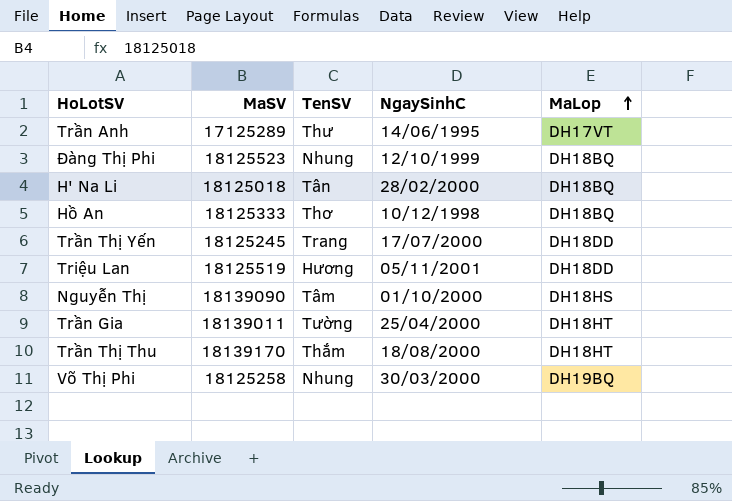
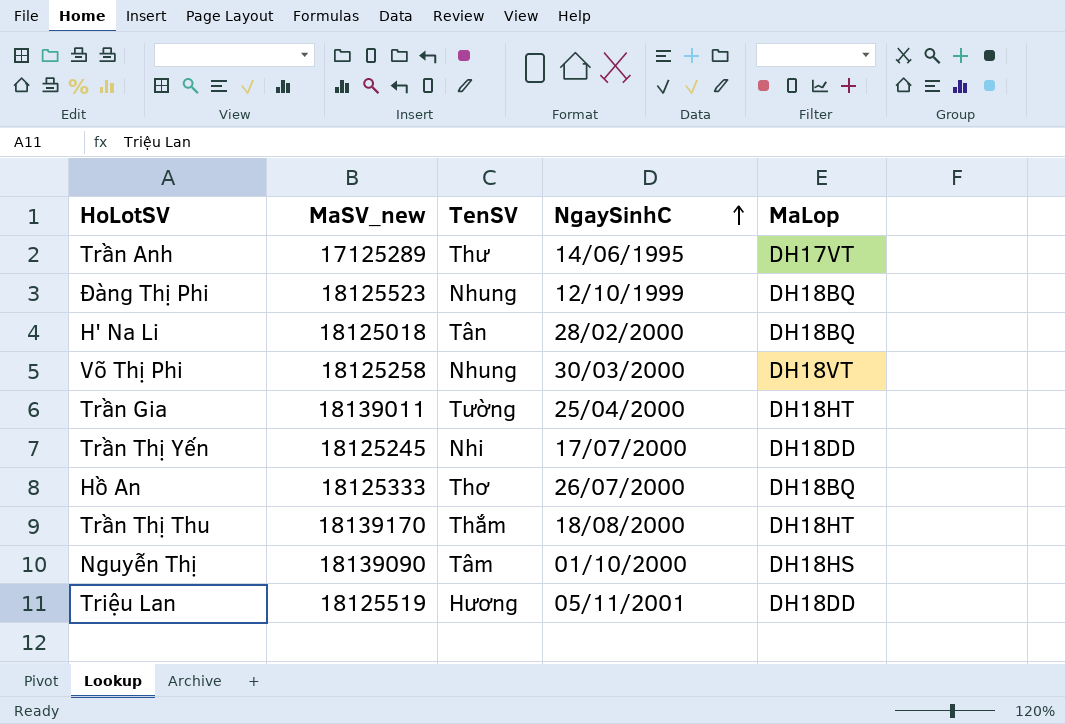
row order: MaLop ascending -> NgaySinhC ascending
column name: MaSV -> MaSV_new
Võ Thị Phi | MaLop: DH19BQ -> DH18VT
Trần Thị Yến | TenSV: Trang -> Nhi
Hồ An | NgaySinhC: 10/12/1998 -> 26/07/2000

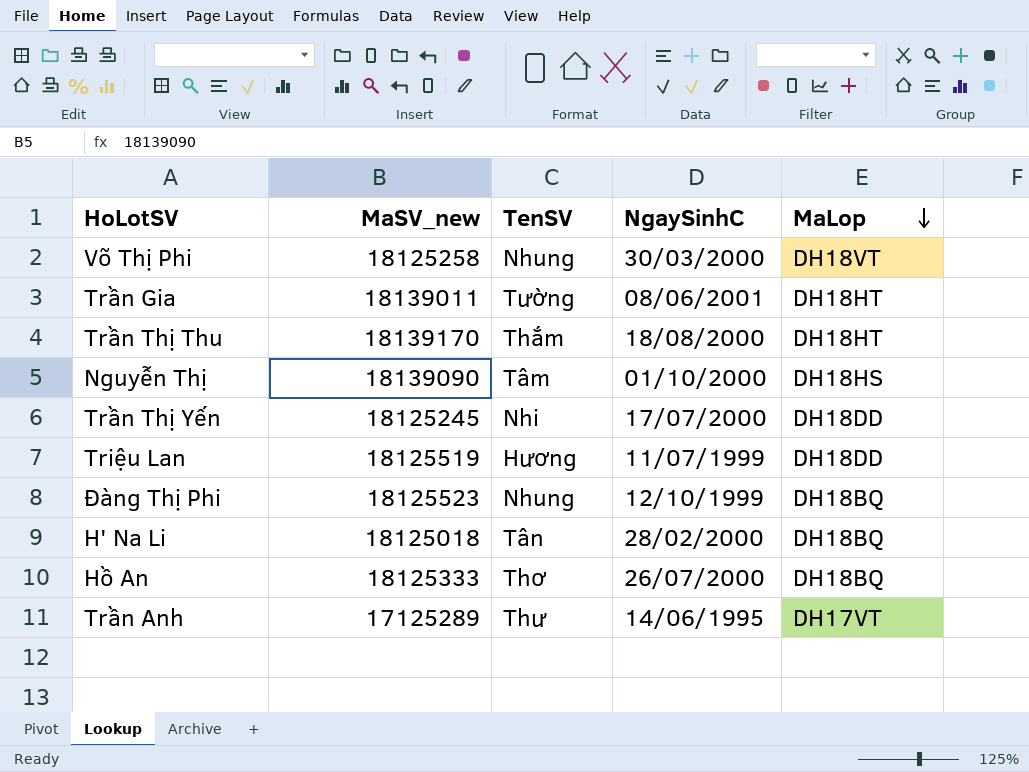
row order: NgaySinhC ascending -> MaLop descending
Trần Gia | NgaySinhC: 25/04/2000 -> 08/06/2001
Triệu Lan | NgaySinhC: 05/11/2001 -> 11/07/1999

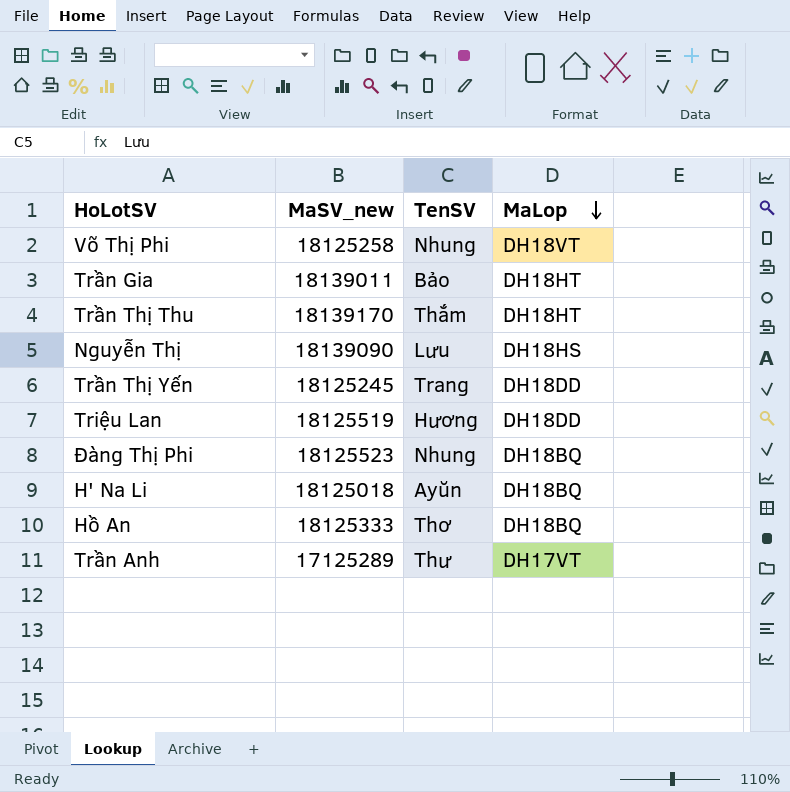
column NgaySinhC | position: 4 -> none
Trần Gia | TenSV: Tường -> Bảo
Nguyễn Thị | TenSV: Tâm -> Lưu
Trần Thị Yến | TenSV: Nhi -> Trang
H' Na Li | TenSV: Tân -> Ayŭn

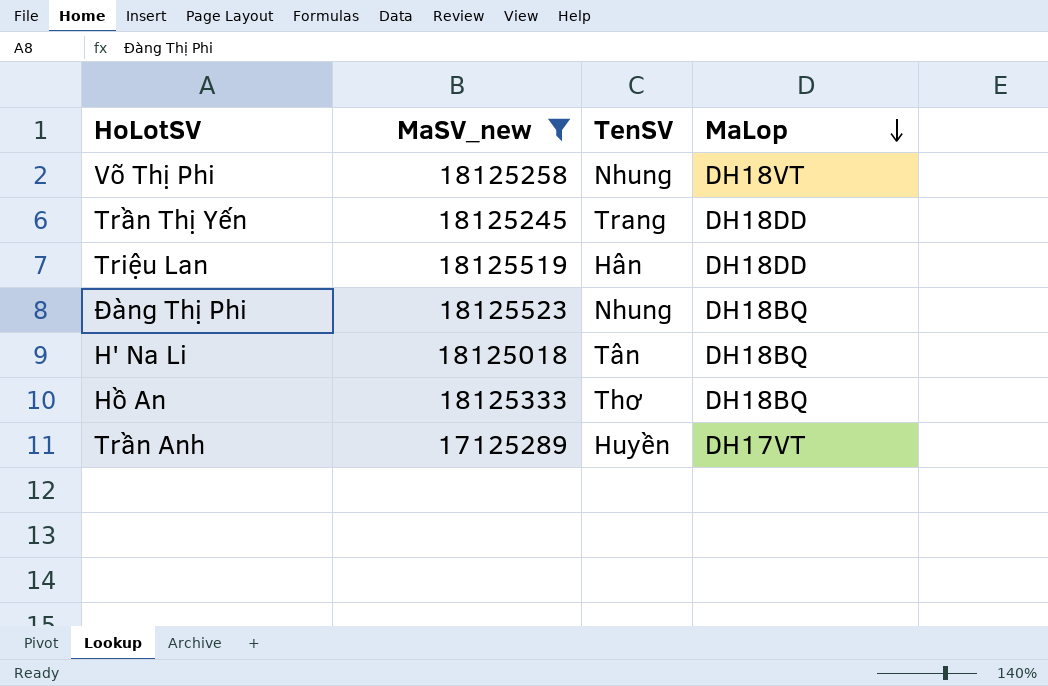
filter: none -> MaSV_new <= 18125523
Triệu Lan | TenSV: Hương -> Hân
H' Na Li | TenSV: Ayŭn -> Tân
Trần Anh | TenSV: Thư -> Huyền

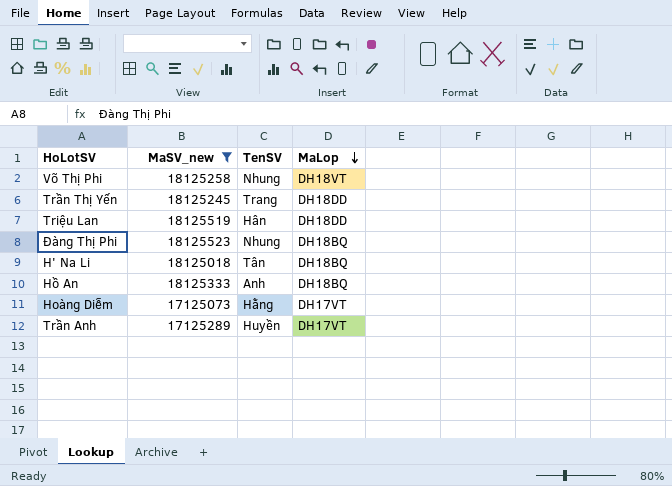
Hồ An | TenSV: Thơ -> Anh
row Hoàng Diễm: none -> 17125073 | Hằng | DH17VT

